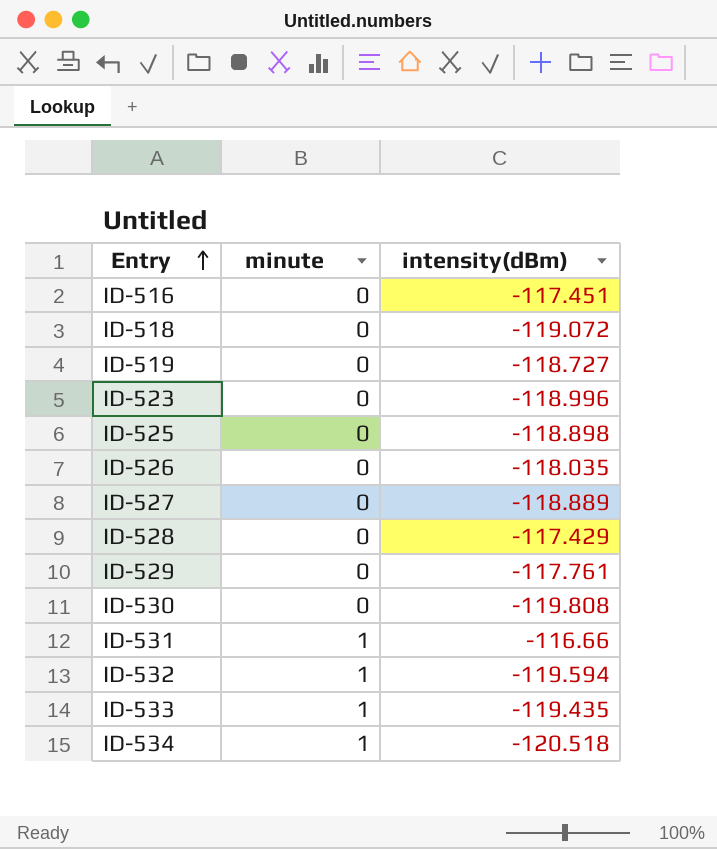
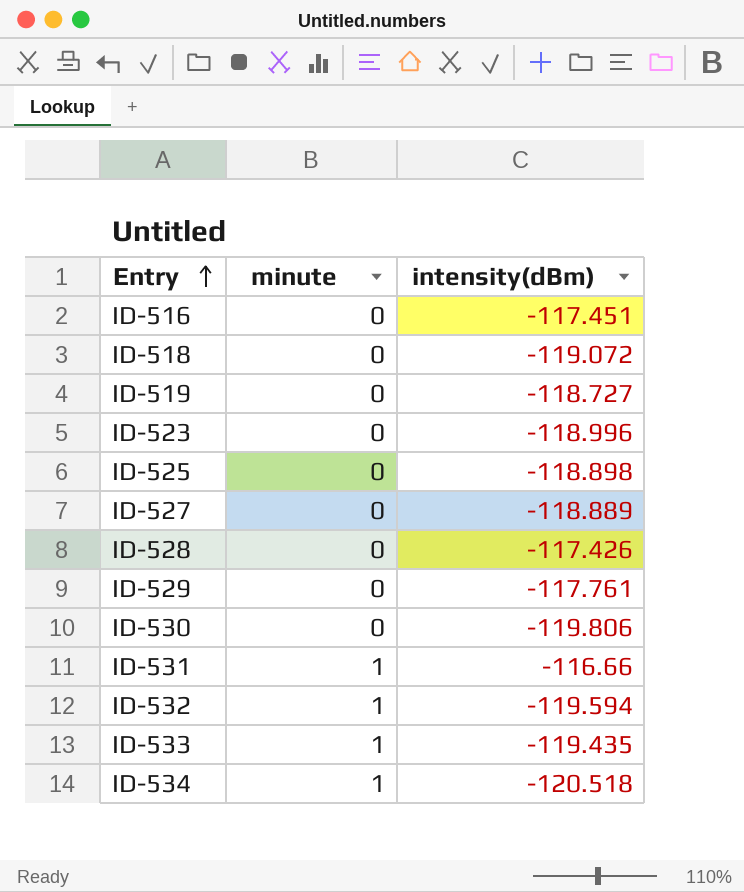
row ID-526: 0 | -118.035 -> none
ID-528 | intensity(dBm): -117.429 -> -117.426
ID-530 | intensity(dBm): -119.808 -> -119.806

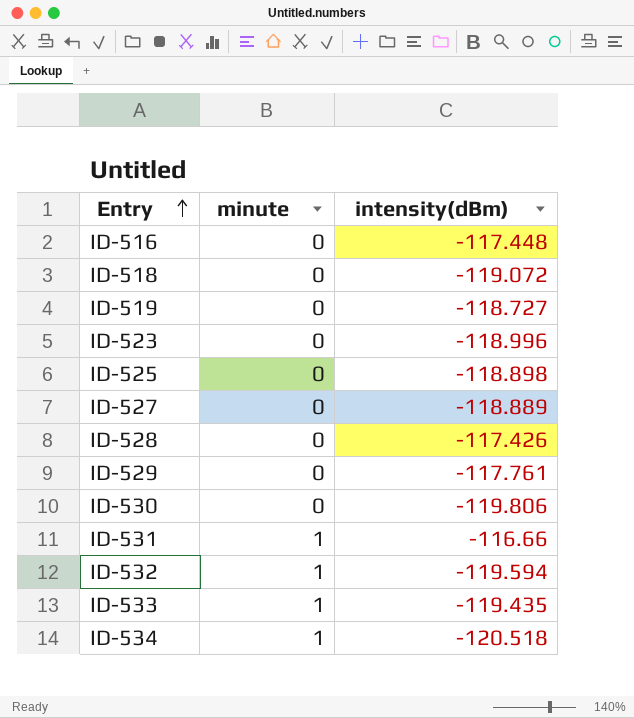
ID-516 | intensity(dBm): -117.451 -> -117.448

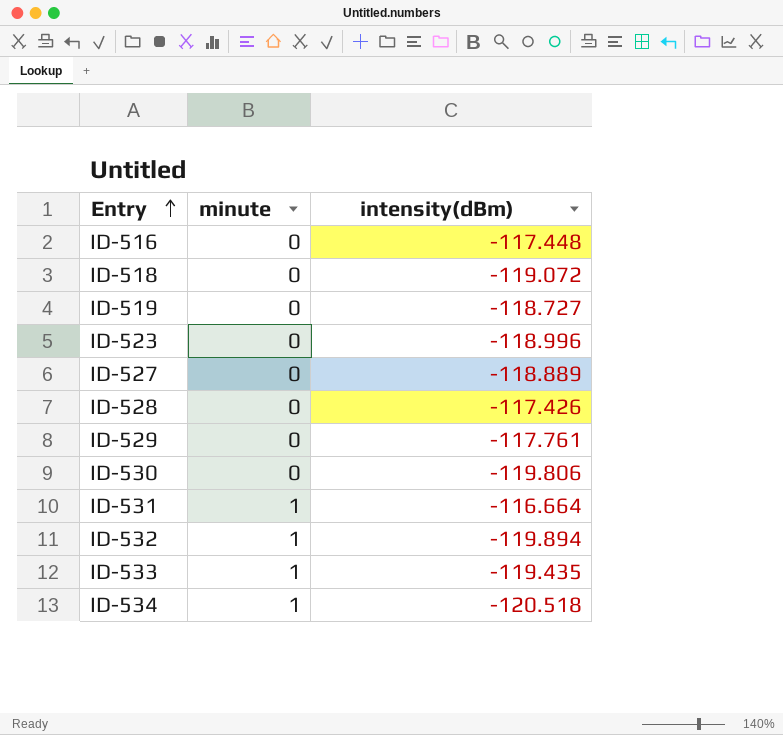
row ID-525: 0 | -118.898 -> none
ID-531 | intensity(dBm): -116.66 -> -116.664
ID-532 | intensity(dBm): -119.594 -> -119.894

